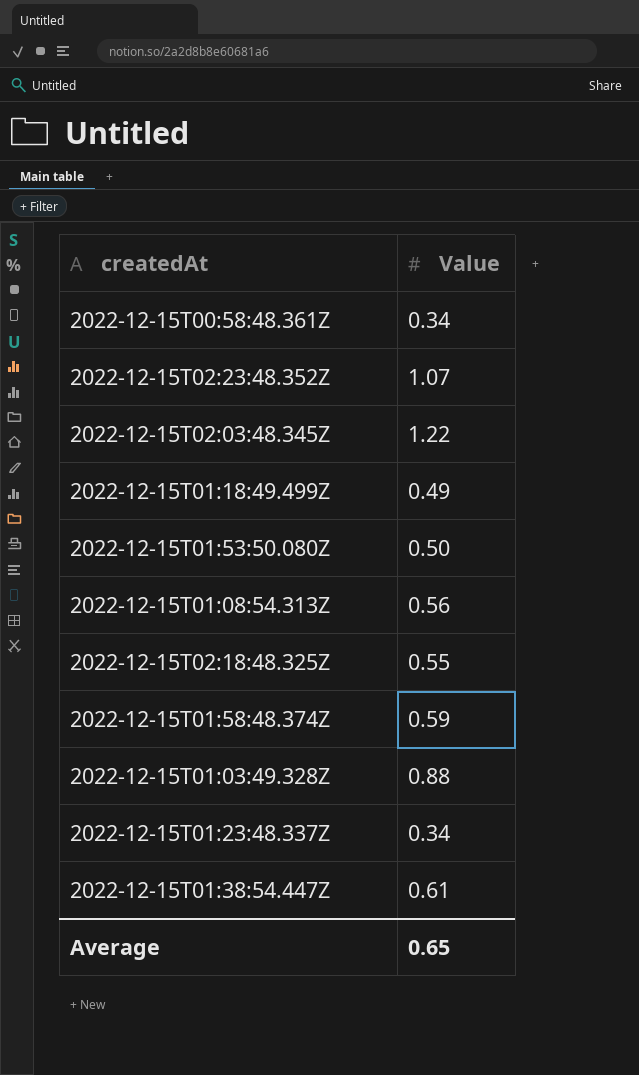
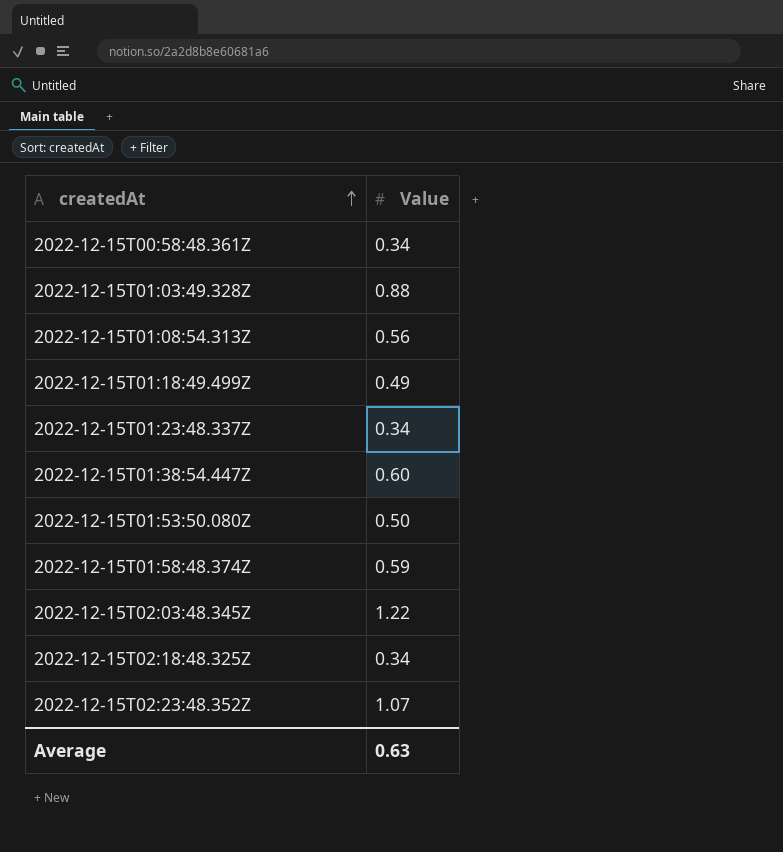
row order: none -> createdAt ascending
2022-12-15T01:38:54.447Z | Value: 0.61 -> 0.60
2022-12-15T02:18:48.325Z | Value: 0.55 -> 0.34
Average | Value: 0.65 -> 0.63

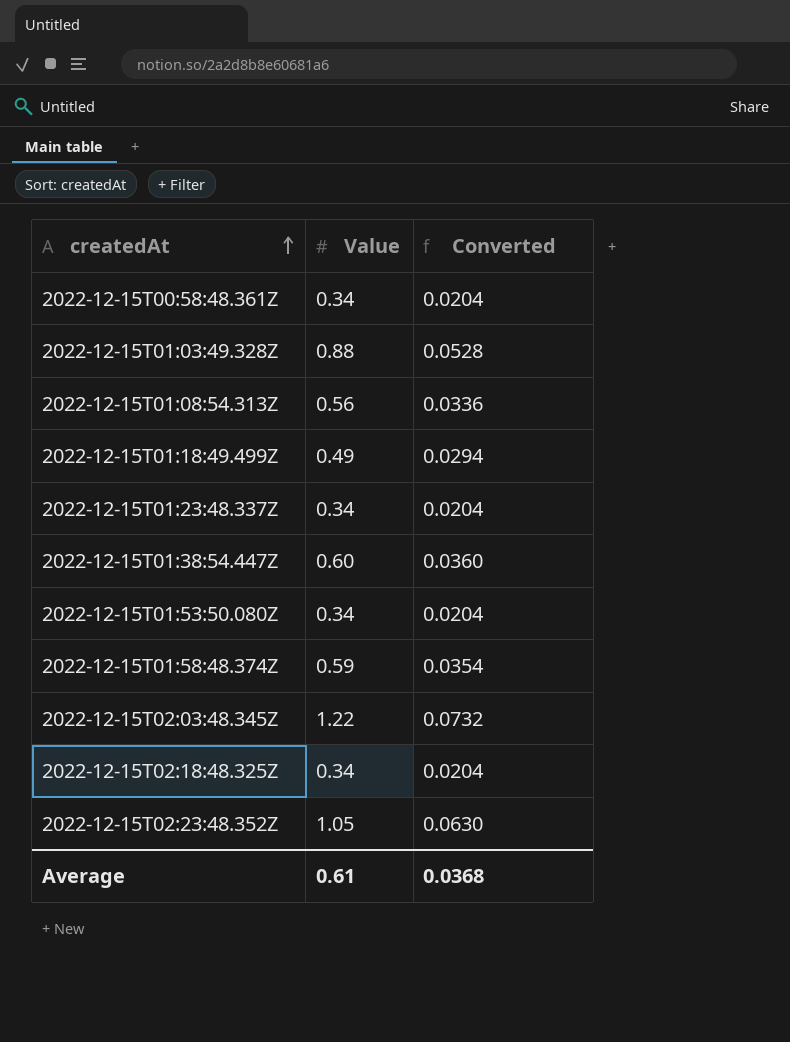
column Converted | formula: none -> [Value] * 0.06
2022-12-15T01:53:50.080Z | Value: 0.50 -> 0.34
2022-12-15T02:23:48.352Z | Value: 1.07 -> 1.05
Average | Value: 0.63 -> 0.61

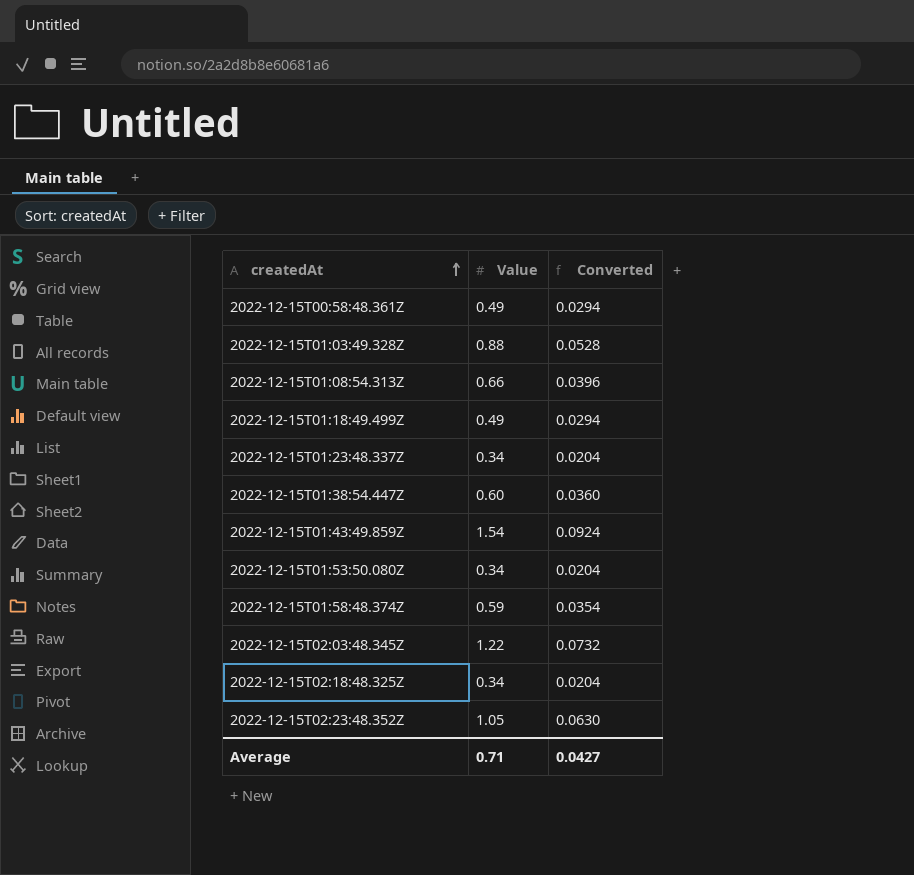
2022-12-15T00:58:48.361Z | Value: 0.34 -> 0.49
2022-12-15T00:58:48.361Z | Converted: 0.0204 -> 0.0294
2022-12-15T01:08:54.313Z | Value: 0.56 -> 0.66
2022-12-15T01:08:54.313Z | Converted: 0.0336 -> 0.0396
row 2022-12-15T01:43:49.859Z: none -> 1.54 | 0.0924
Average | Value: 0.61 -> 0.71
Average | Converted: 0.0368 -> 0.0427

